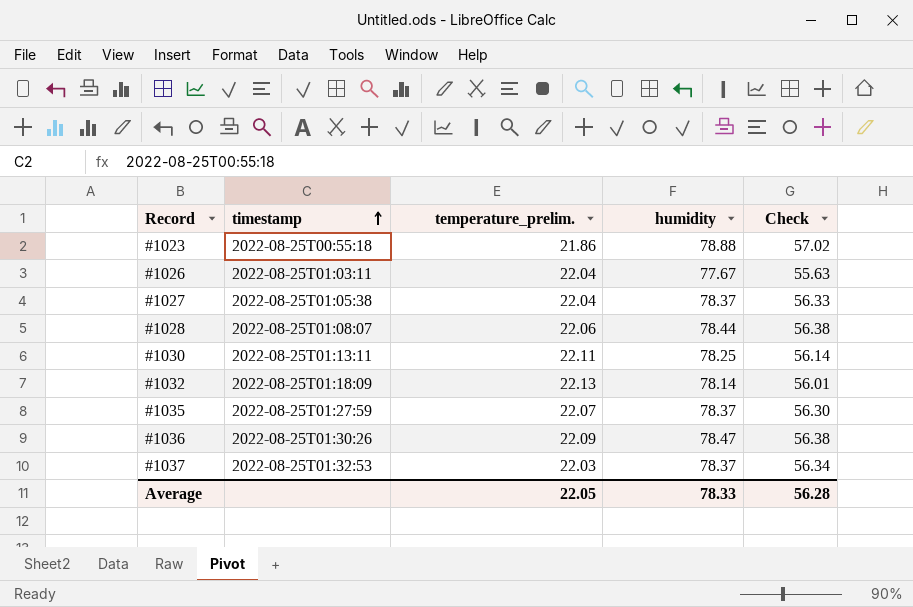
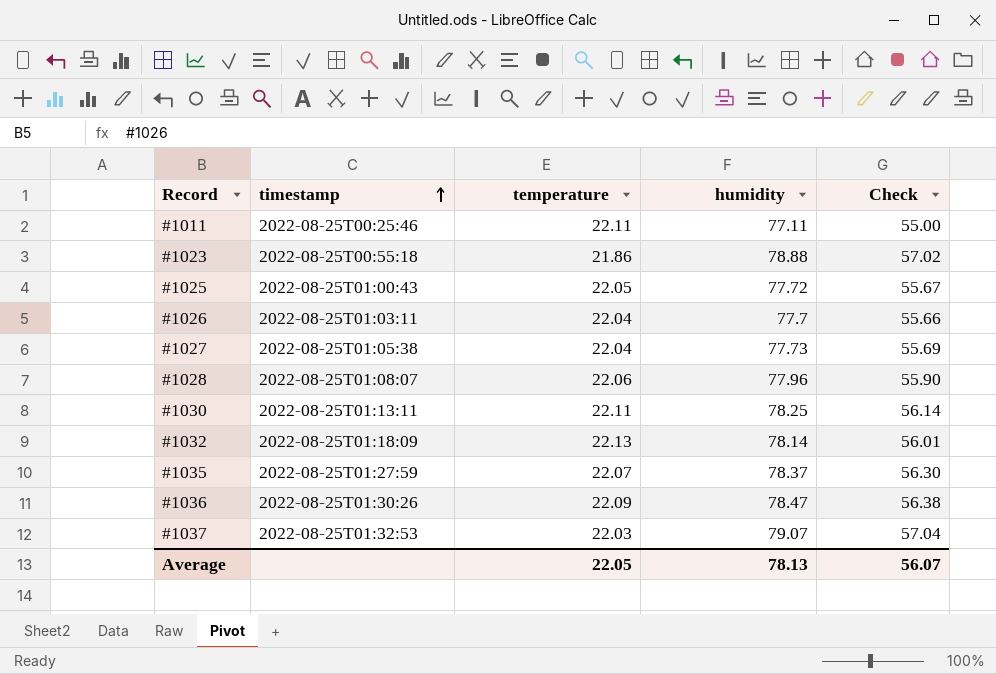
column name: temperature_prelim. -> temperature
row #1011: none -> 2022-08-25T00:25:46 | 22.11 | 77.11 | 55.00
row #1025: none -> 2022-08-25T01:00:43 | 22.05 | 77.72 | 55.67
#1026 | humidity: 77.67 -> 77.7
#1026 | Check: 55.63 -> 55.66
#1027 | humidity: 78.37 -> 77.73
#1027 | Check: 56.33 -> 55.69
#1028 | humidity: 78.44 -> 77.96
#1028 | Check: 56.38 -> 55.90
#1037 | humidity: 78.37 -> 79.07
#1037 | Check: 56.34 -> 57.04
Average | humidity: 78.33 -> 78.13
Average | Check: 56.28 -> 56.07

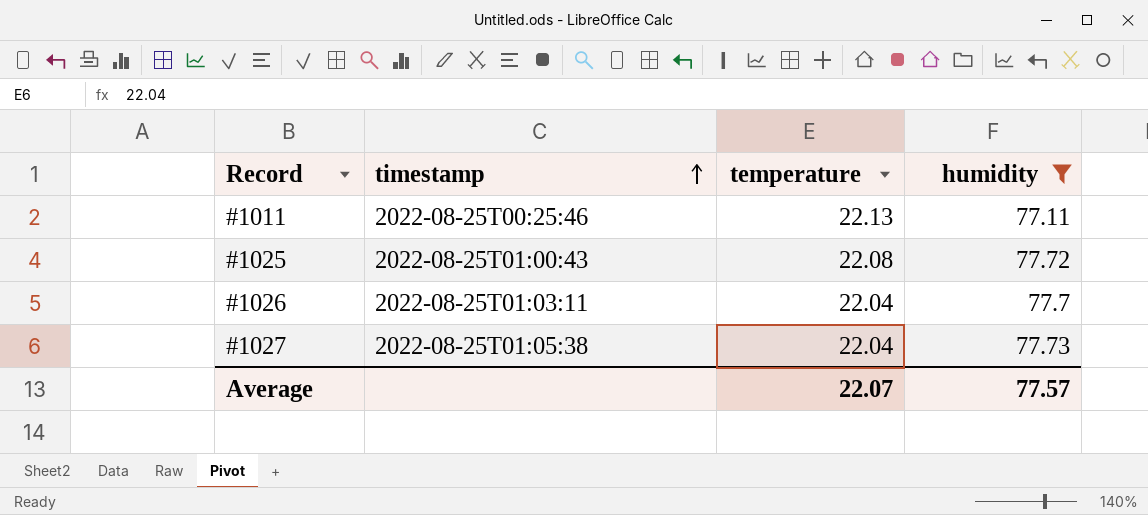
filter: none -> humidity <= 77.73
column Check | formula: [humidity] - [temperature] -> none
#1011 | temperature: 22.11 -> 22.13
#1025 | temperature: 22.05 -> 22.08
Average | temperature: 22.05 -> 22.07
Average | humidity: 78.13 -> 77.57

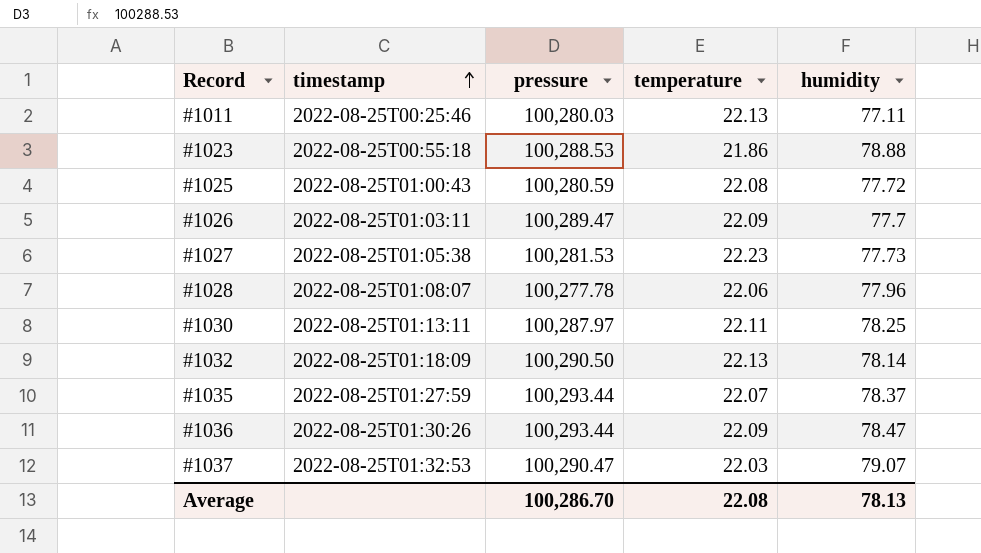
filter: humidity <= 77.73 -> none
column pressure | position: none -> 3
#1026 | temperature: 22.04 -> 22.09
#1027 | temperature: 22.04 -> 22.23
Average | temperature: 22.07 -> 22.08
Average | humidity: 77.57 -> 78.13

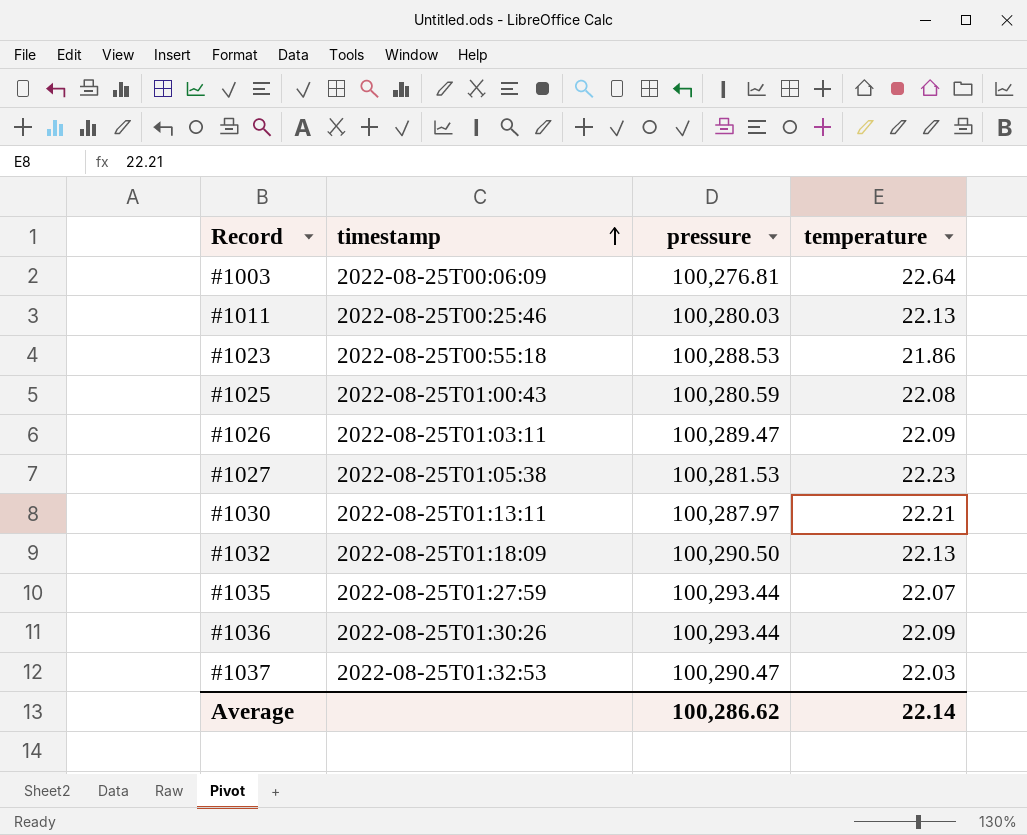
column humidity | position: 5 -> none
row #1028: 2022-08-25T01:08:07 | 100,277.78 | 22.06 | 77.96 -> none
row #1003: none -> 2022-08-25T00:06:09 | 100,276.81 | 22.64
#1030 | temperature: 22.11 -> 22.21
Average | pressure: 100,286.70 -> 100,286.62
Average | temperature: 22.08 -> 22.14

